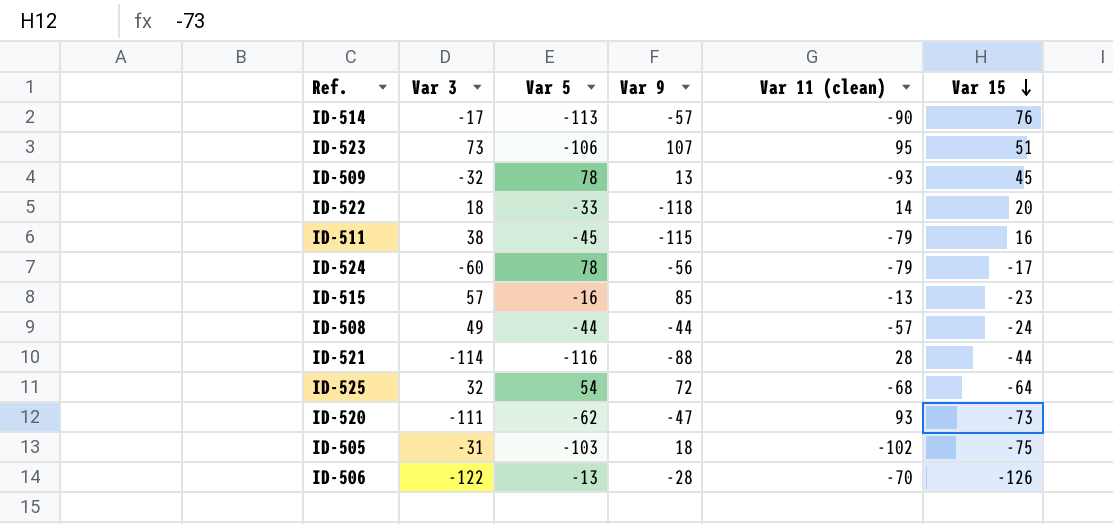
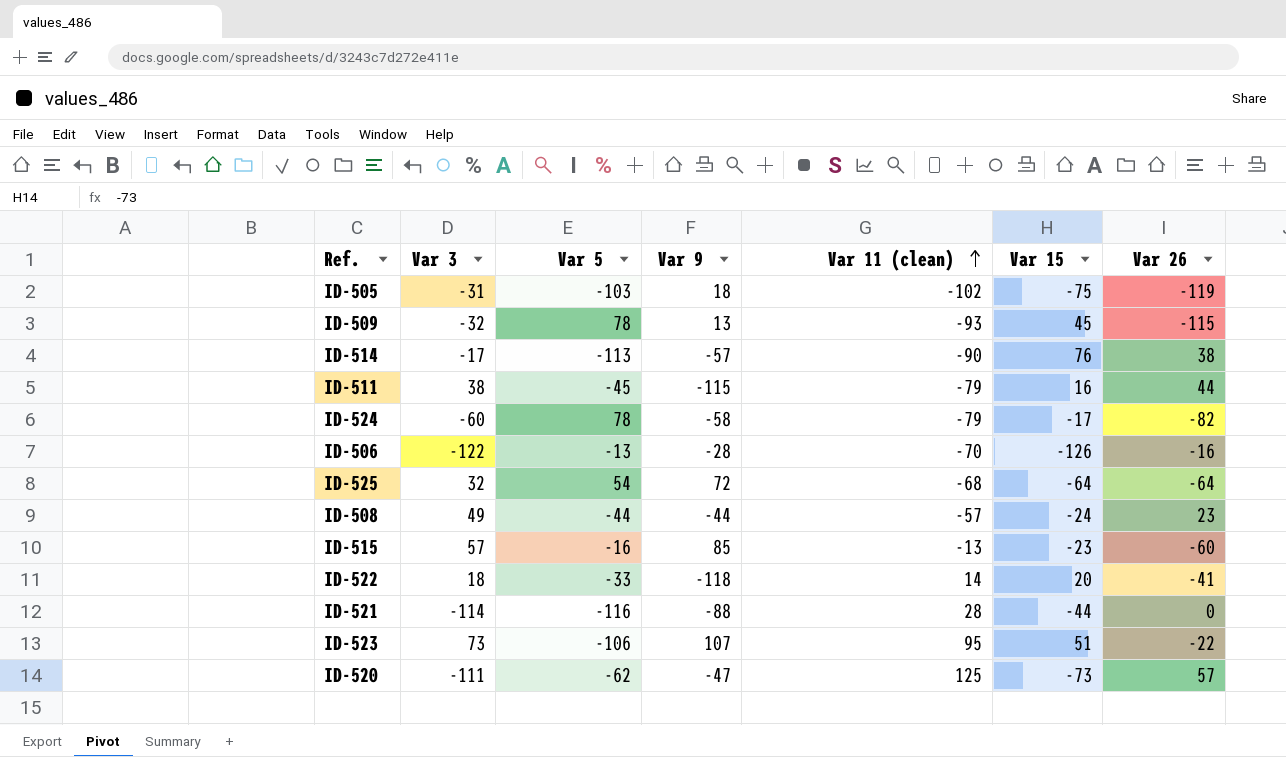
row order: Var 15 descending -> Var 11 (clean) ascending
column Var 26 | position: none -> 7
ID-524 | Var 9: -56 -> -58
ID-520 | Var 11 (clean): 93 -> 125

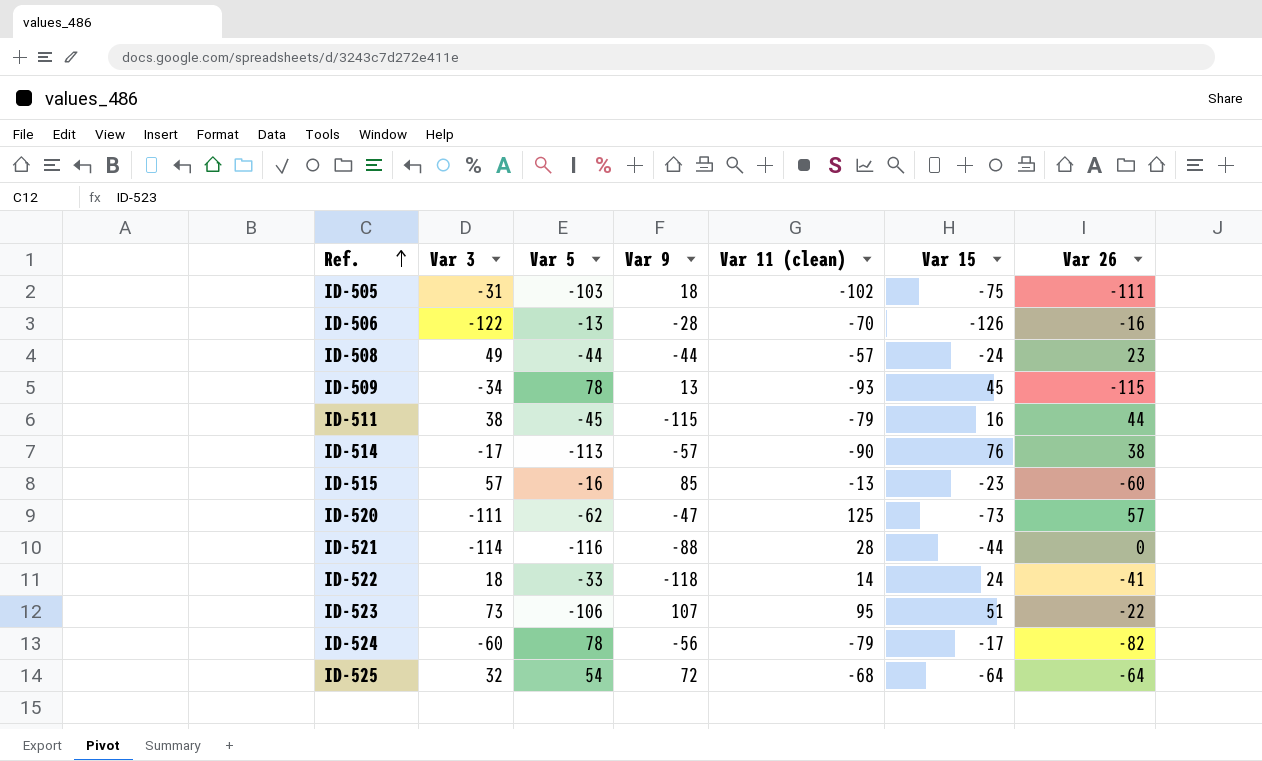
row order: Var 11 (clean) ascending -> Ref. ascending
ID-505 | Var 26: -119 -> -111
ID-509 | Var 3: -32 -> -34
ID-522 | Var 15: 20 -> 24
ID-524 | Var 9: -58 -> -56

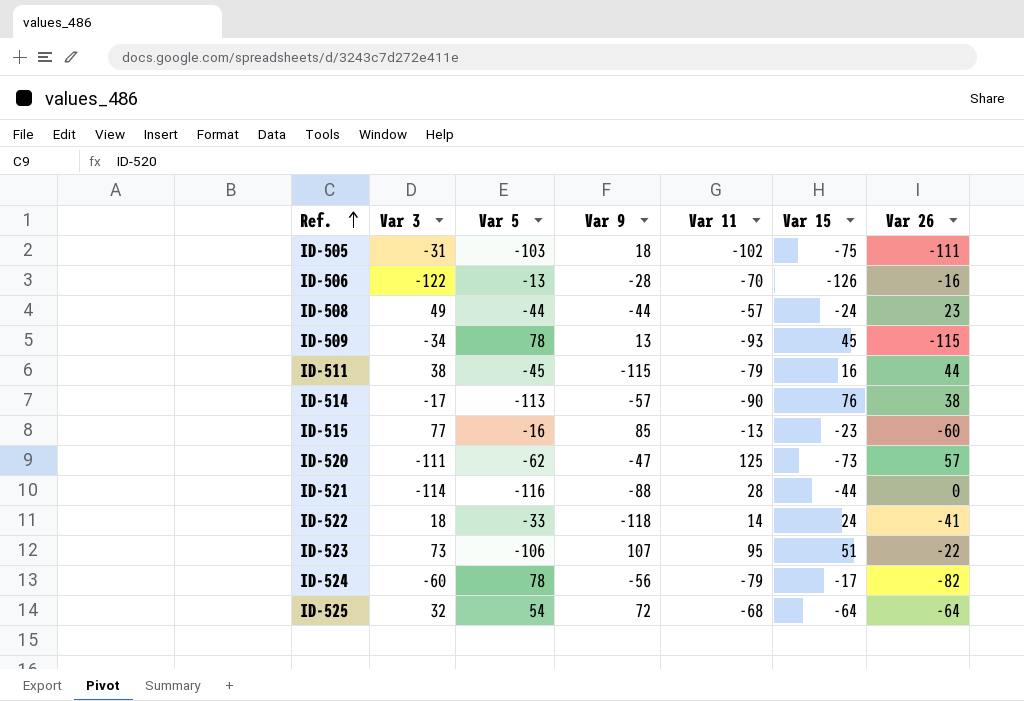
column name: Var 11 (clean) -> Var 11
ID-515 | Var 3: 57 -> 77

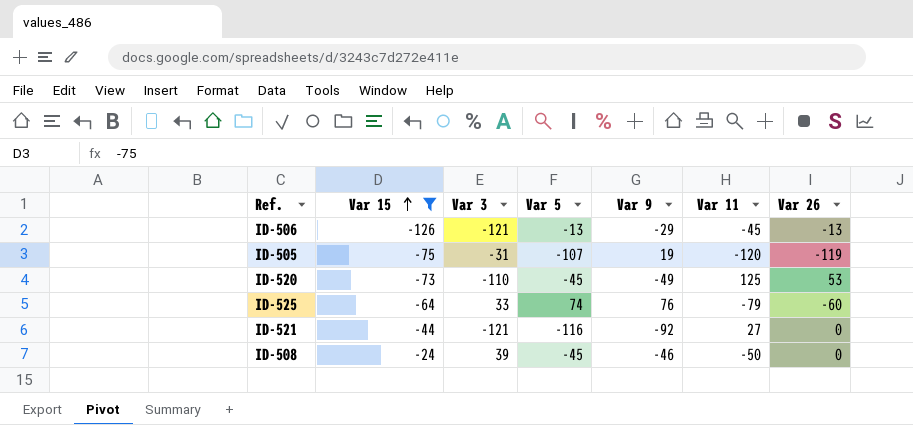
filter: none -> Var 15 <= -24
row order: Ref. ascending -> Var 15 ascending
column Var 15 | position: 6 -> 2
ID-506 | Var 3: -122 -> -121
ID-506 | Var 9: -28 -> -29
ID-506 | Var 11: -70 -> -45
ID-506 | Var 26: -16 -> -13
ID-505 | Var 5: -103 -> -107
ID-505 | Var 9: 18 -> 19
ID-505 | Var 11: -102 -> -120
ID-505 | Var 26: -111 -> -119
ID-520 | Var 3: -111 -> -110
ID-520 | Var 5: -62 -> -45
ID-520 | Var 9: -47 -> -49
ID-520 | Var 26: 57 -> 53
ID-525 | Var 3: 32 -> 33
ID-525 | Var 5: 54 -> 74
ID-525 | Var 9: 72 -> 76
ID-525 | Var 11: -68 -> -79
ID-525 | Var 26: -64 -> -60
ID-521 | Var 3: -114 -> -121
ID-521 | Var 9: -88 -> -92
ID-521 | Var 11: 28 -> 27
ID-508 | Var 3: 49 -> 39
ID-508 | Var 5: -44 -> -45
ID-508 | Var 9: -44 -> -46
ID-508 | Var 11: -57 -> -50
ID-508 | Var 26: 23 -> 0

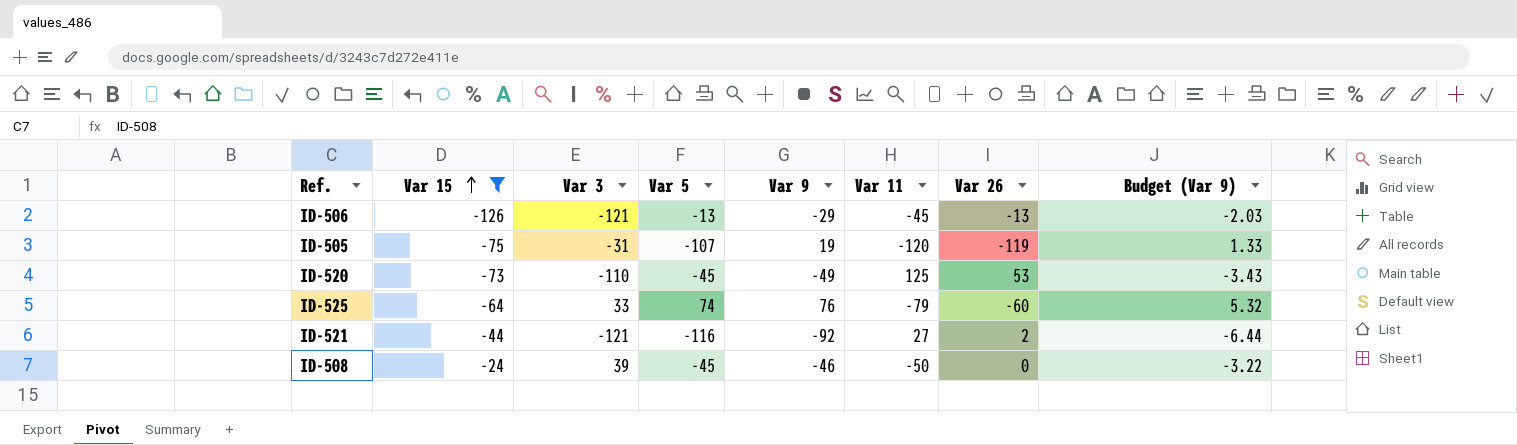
column Budget (Var 9) | formula: none -> [Var 9] * 0.07
ID-521 | Var 26: 0 -> 2

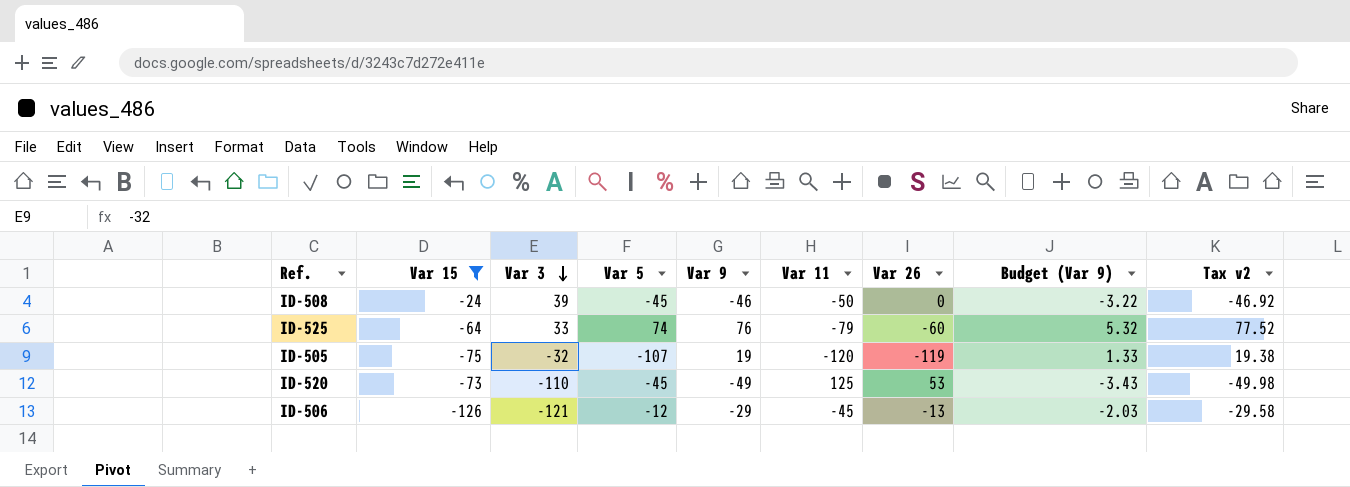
row order: Var 15 ascending -> Var 3 descending
column Tax v2 | formula: none -> [Var 9] * 1.02
row ID-521: -44 | -121 | -116 | -92 | 27 | 2 | -6.44 -> none
ID-505 | Var 3: -31 -> -32
ID-506 | Var 5: -13 -> -12

